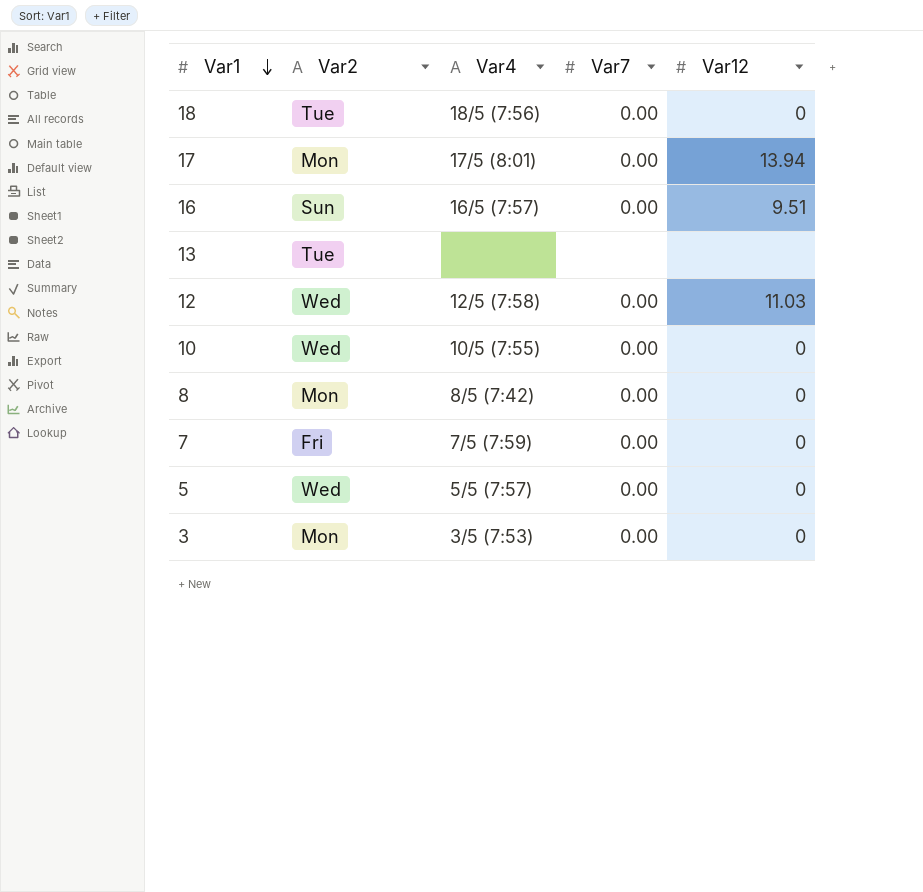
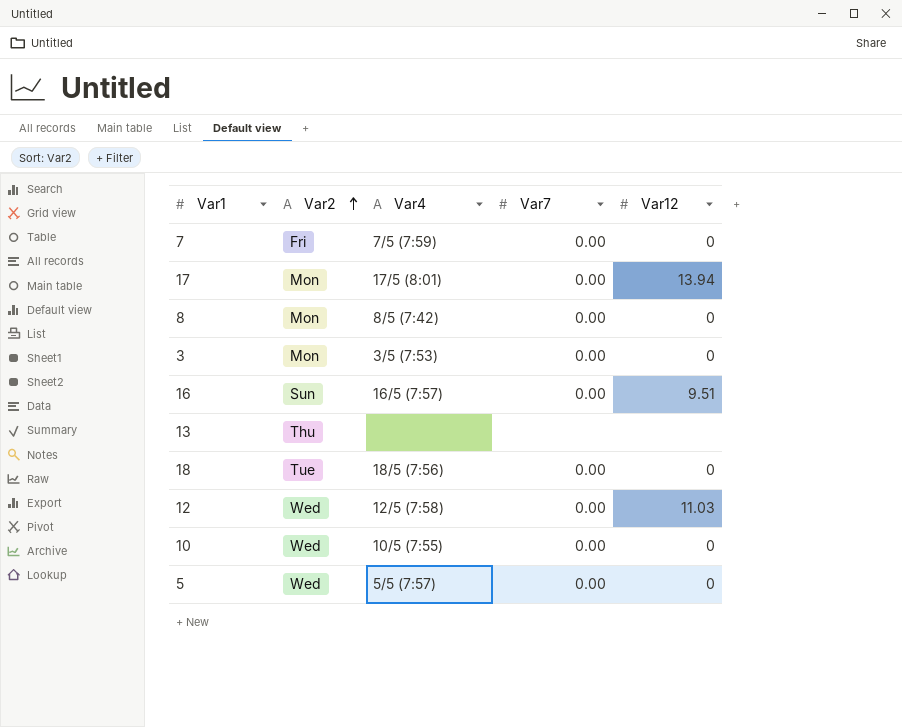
row order: Var1 descending -> Var2 ascending
13 | Var2: Tue -> Thu

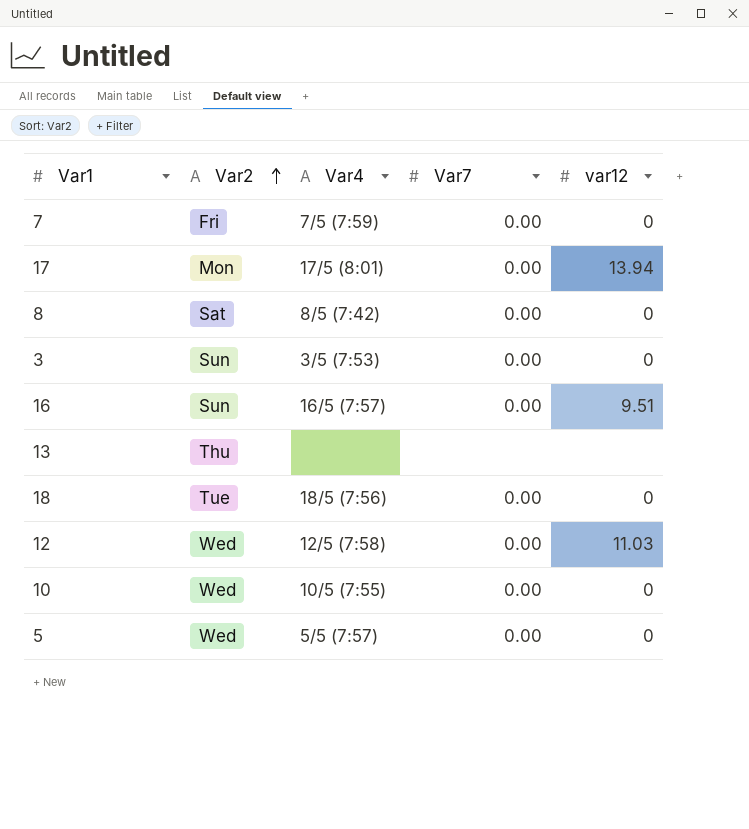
column name: Var12 -> var12
8 | Var2: Mon -> Sat
3 | Var2: Mon -> Sun

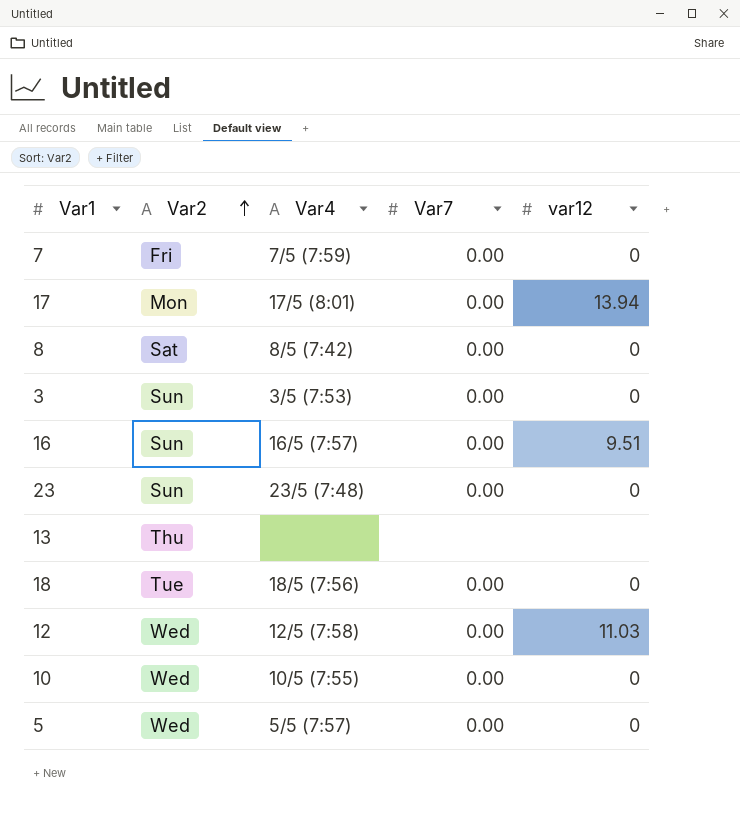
row 23: none -> Sun | 23/5 (7:48) | 0.00 | 0

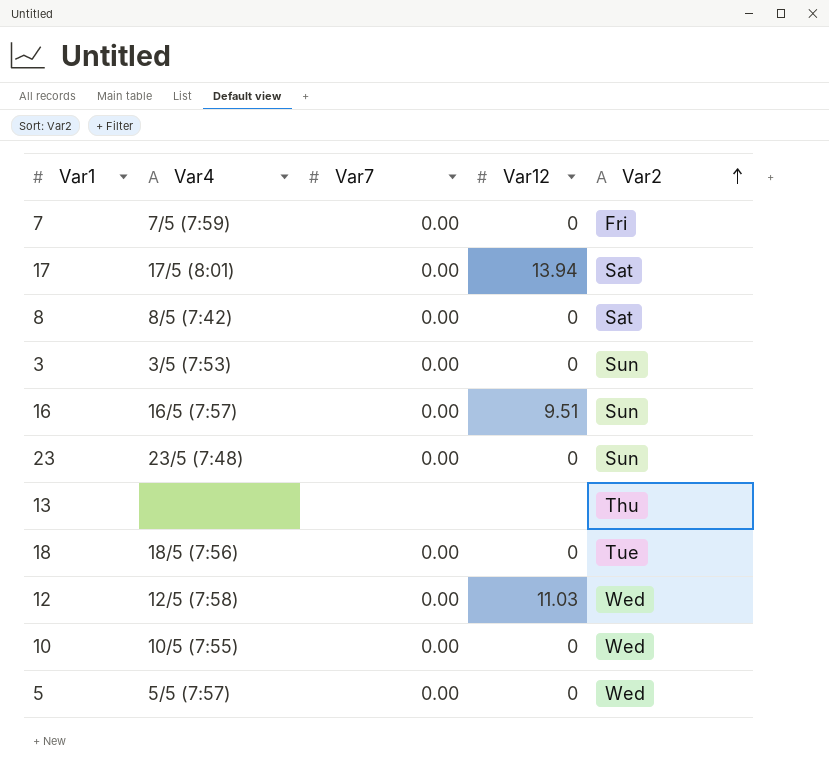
column name: var12 -> Var12
column Var2 | position: 2 -> 5
17 | Var2: Mon -> Sat

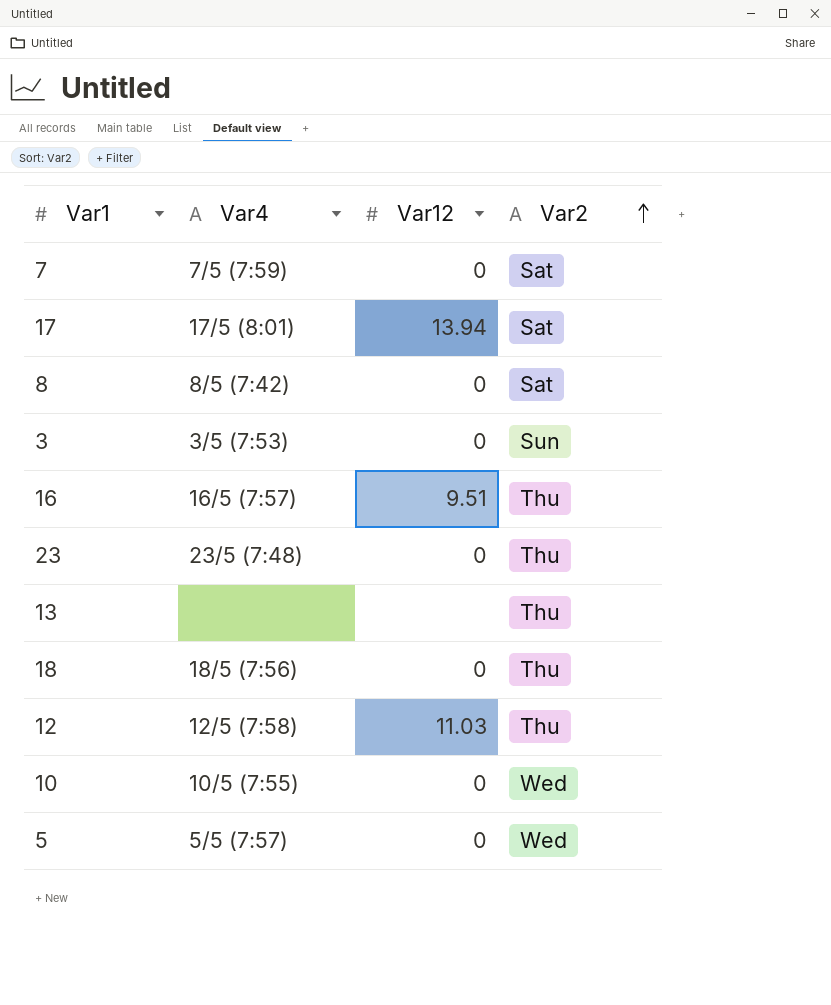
column Var7 | position: 3 -> none
7 | Var2: Fri -> Sat
16 | Var2: Sun -> Thu
23 | Var2: Sun -> Thu
18 | Var2: Tue -> Thu
12 | Var2: Wed -> Thu

